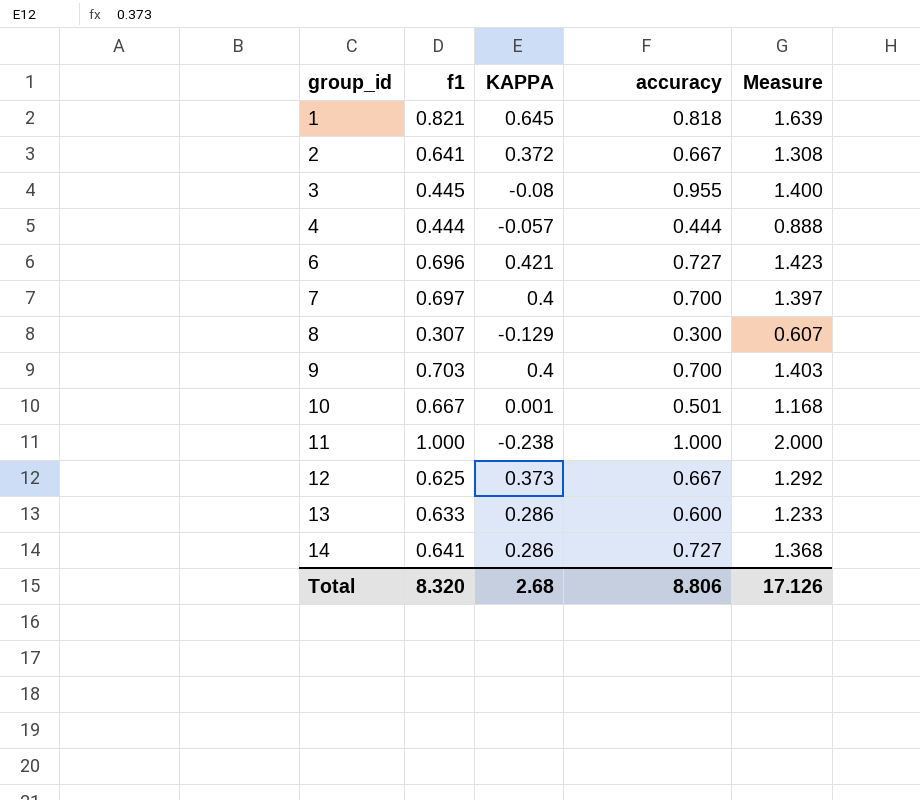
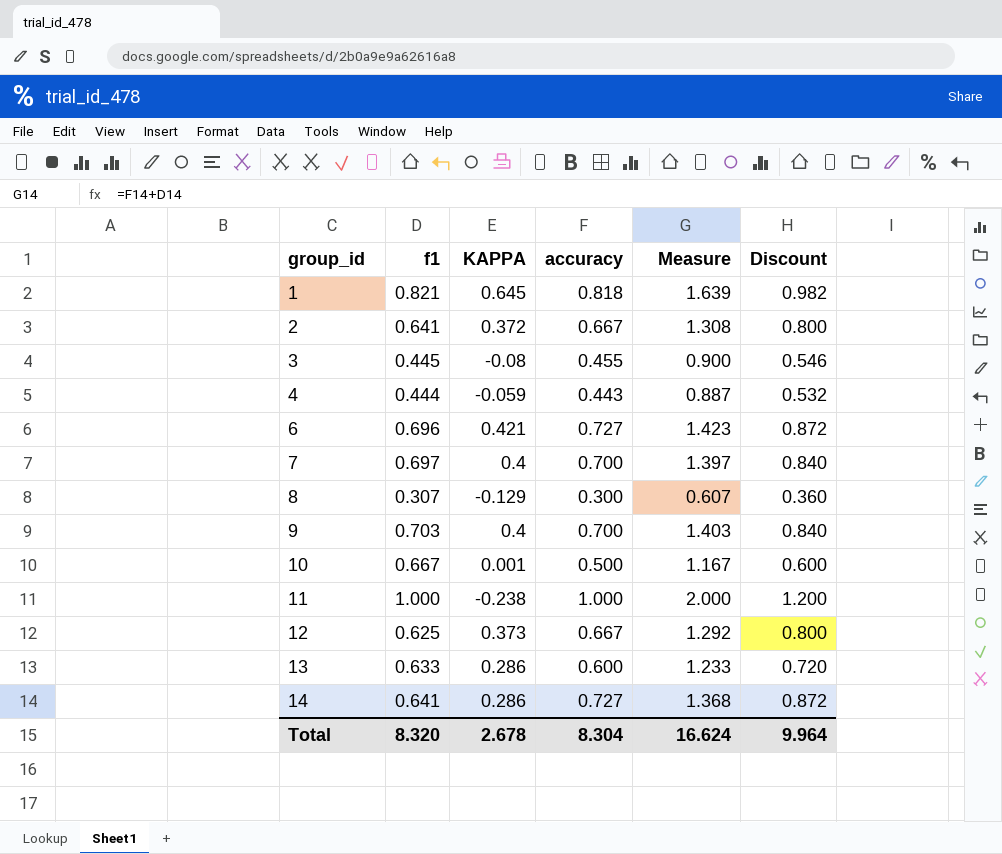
column Discount | formula: none -> [accuracy] * 1.2
3 | accuracy: 0.955 -> 0.455
3 | Measure: 1.400 -> 0.900
4 | KAPPA: -0.057 -> -0.059
4 | accuracy: 0.444 -> 0.443
4 | Measure: 0.888 -> 0.887
10 | accuracy: 0.501 -> 0.500
10 | Measure: 1.168 -> 1.167
Total | KAPPA: 2.68 -> 2.678
Total | accuracy: 8.806 -> 8.304
Total | Measure: 17.126 -> 16.624

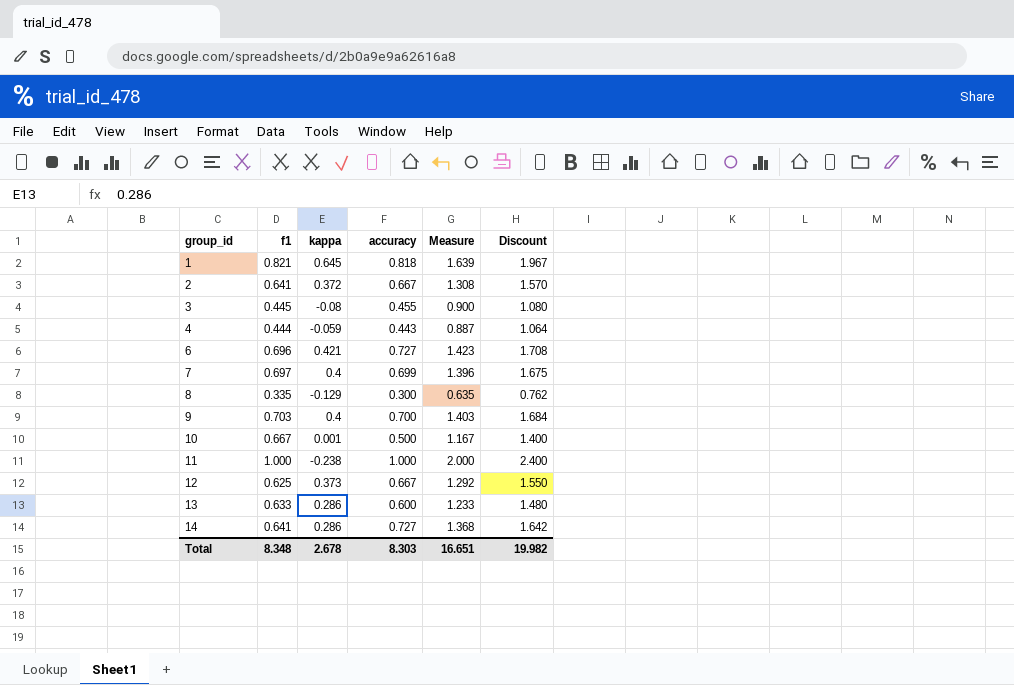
column name: KAPPA -> kappa
column Discount | formula: [accuracy] * 1.2 -> [Measure] * 1.2
7 | accuracy: 0.700 -> 0.699
7 | Measure: 1.397 -> 1.396
8 | f1: 0.307 -> 0.335
8 | Measure: 0.607 -> 0.635
Total | f1: 8.320 -> 8.348
Total | accuracy: 8.304 -> 8.303
Total | Measure: 16.624 -> 16.651
Total | Discount: 9.964 -> 19.982

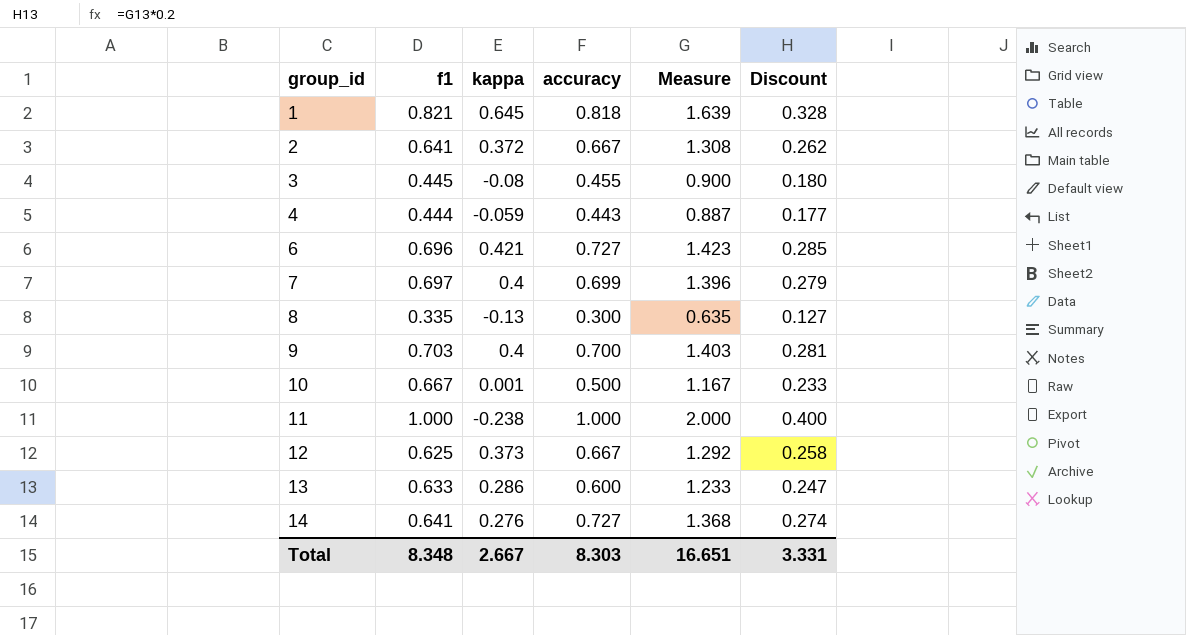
column Discount | formula: [Measure] * 1.2 -> [Measure] * 0.2
8 | kappa: -0.129 -> -0.13
14 | kappa: 0.286 -> 0.276
Total | kappa: 2.678 -> 2.667
Total | Discount: 19.982 -> 3.331

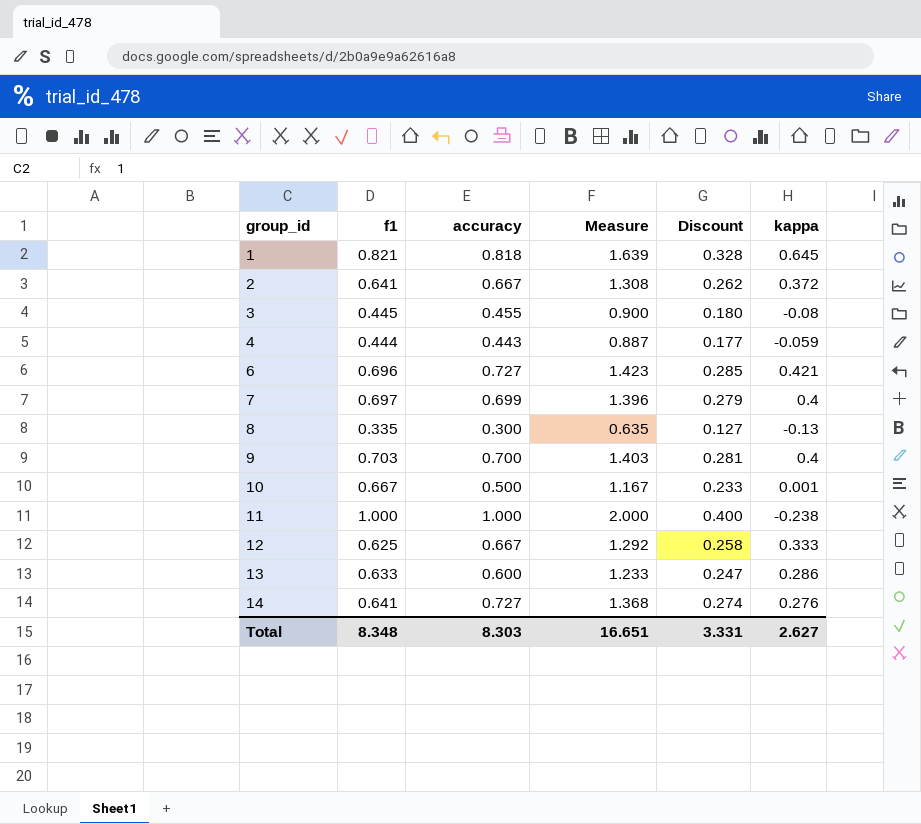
column kappa | position: 3 -> 6
12 | kappa: 0.373 -> 0.333
Total | kappa: 2.667 -> 2.627

